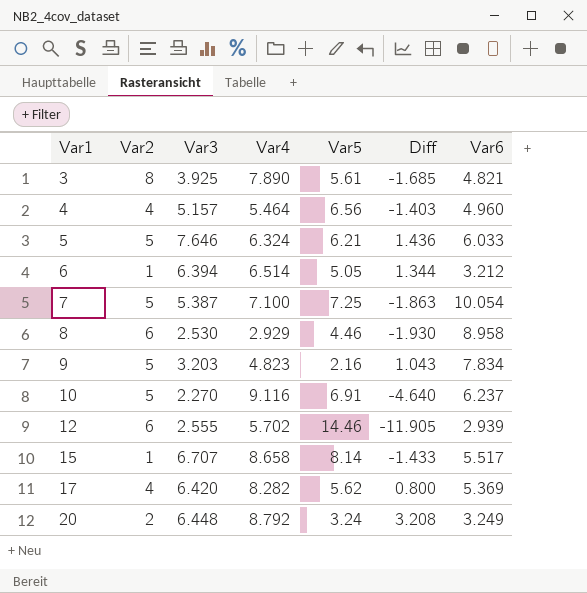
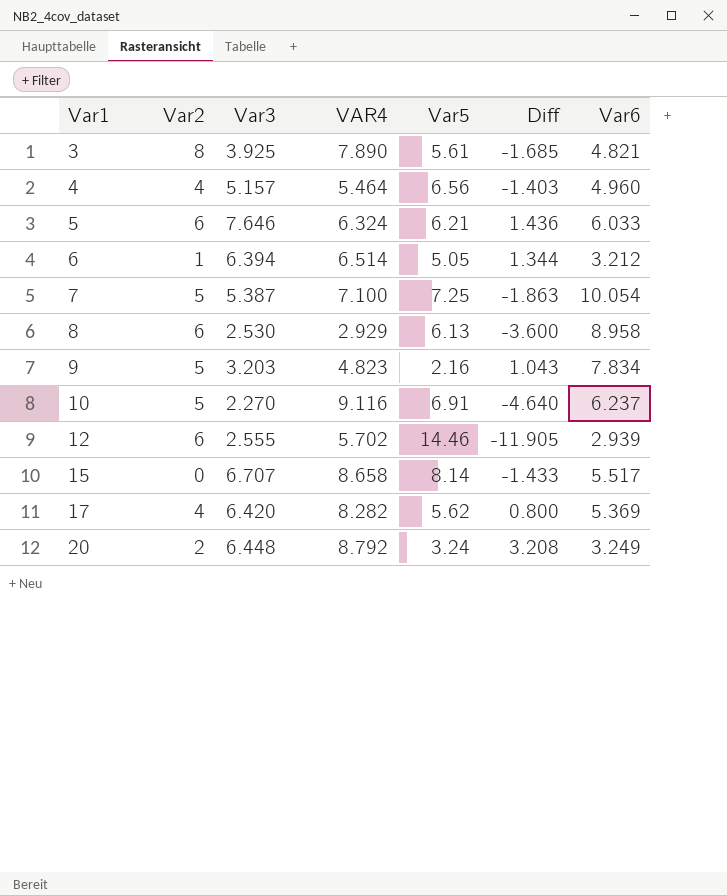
column name: Var4 -> VAR4
5 | Var2: 5 -> 6
8 | Var5: 4.46 -> 6.13
8 | Diff: -1.930 -> -3.600
15 | Var2: 1 -> 0

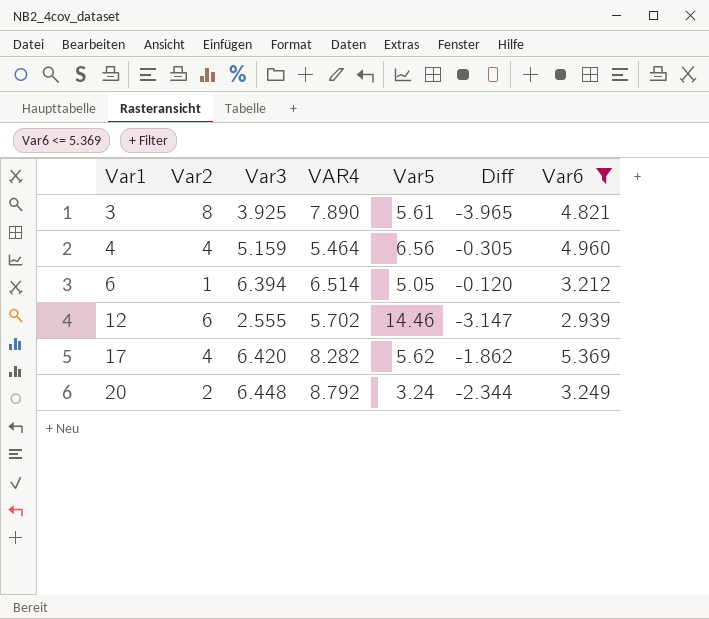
filter: none -> Var6 <= 5.369
column Diff | formula: [Var3] - [Var5] -> [Var3] - [VAR4]
4 | Var3: 5.157 -> 5.159

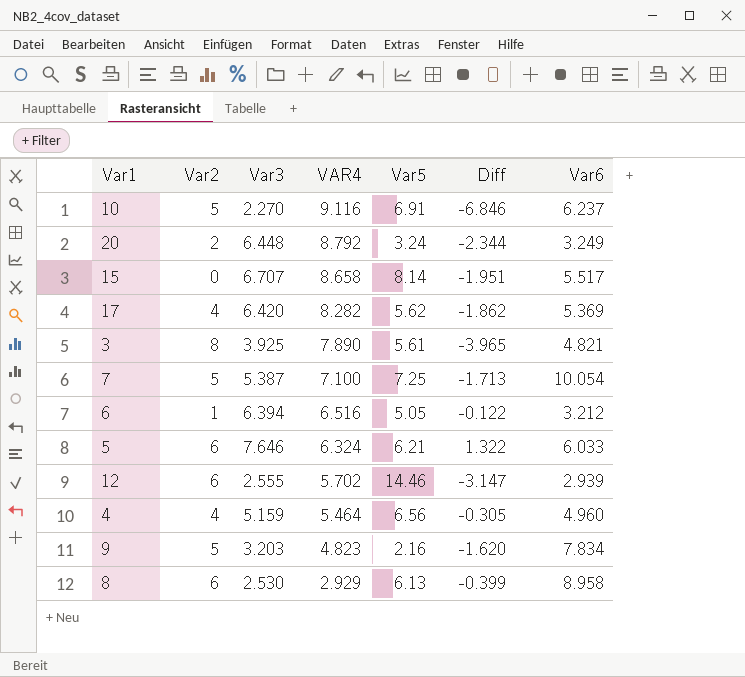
filter: Var6 <= 5.369 -> none
row order: Var1 ascending -> VAR4 descending
6 | VAR4: 6.514 -> 6.516
6 | Diff: -0.120 -> -0.122

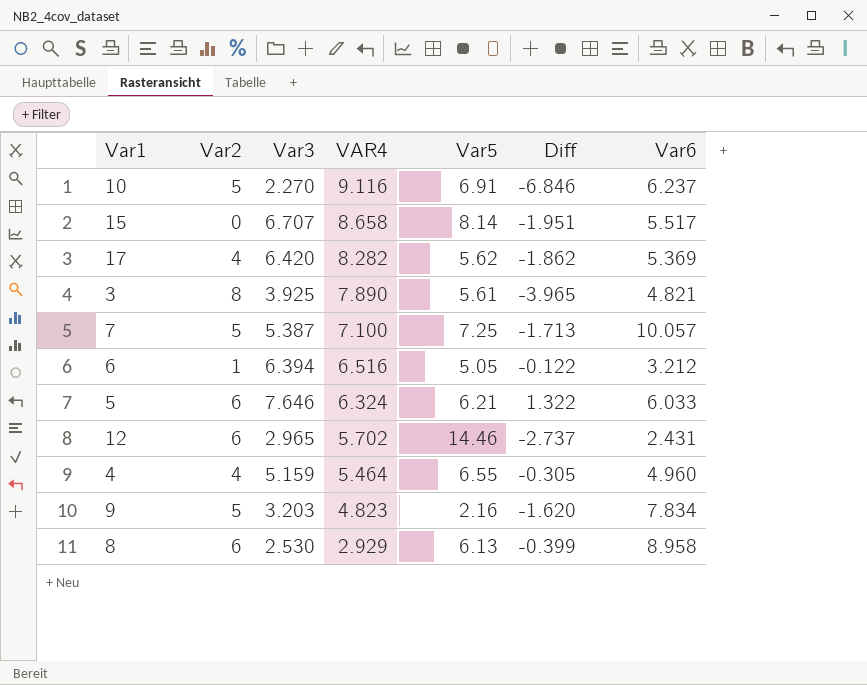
row 20: 2 | 6.448 | 8.792 | 3.24 | -2.344 | 3.249 -> none
7 | Var6: 10.054 -> 10.057
12 | Var3: 2.555 -> 2.965
12 | Diff: -3.147 -> -2.737
12 | Var6: 2.939 -> 2.431
4 | Var5: 6.56 -> 6.55

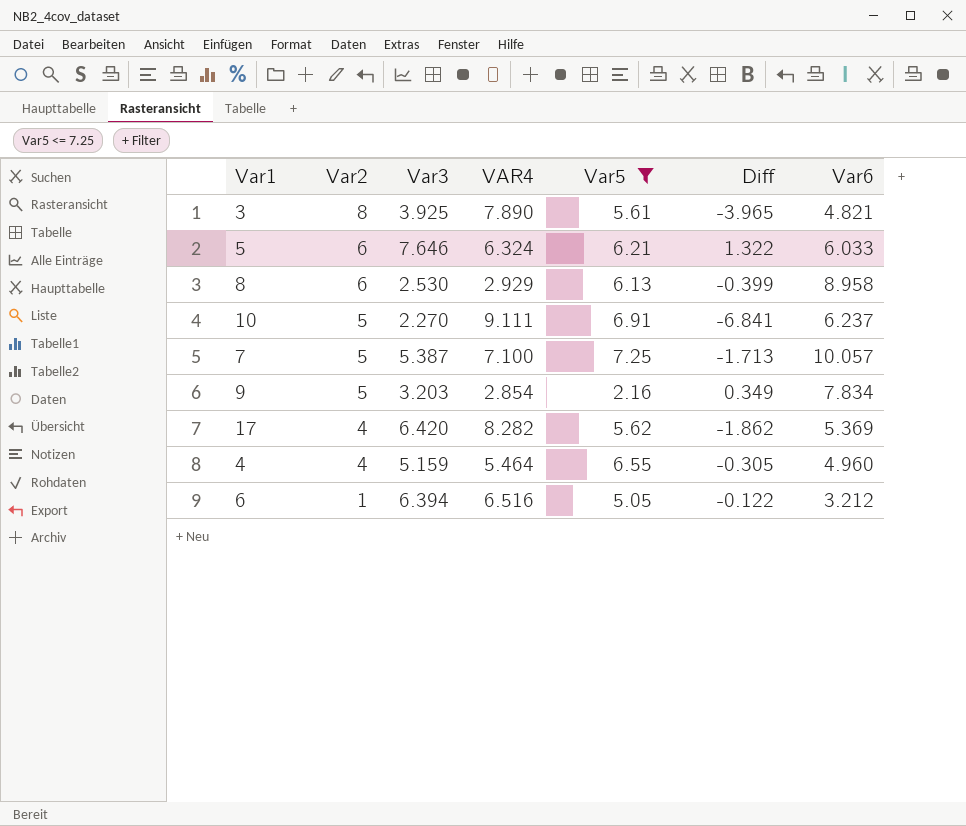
filter: none -> Var5 <= 7.25
row order: VAR4 descending -> Var2 descending
10 | VAR4: 9.116 -> 9.111
10 | Diff: -6.846 -> -6.841
9 | VAR4: 4.823 -> 2.854
9 | Diff: -1.620 -> 0.349

